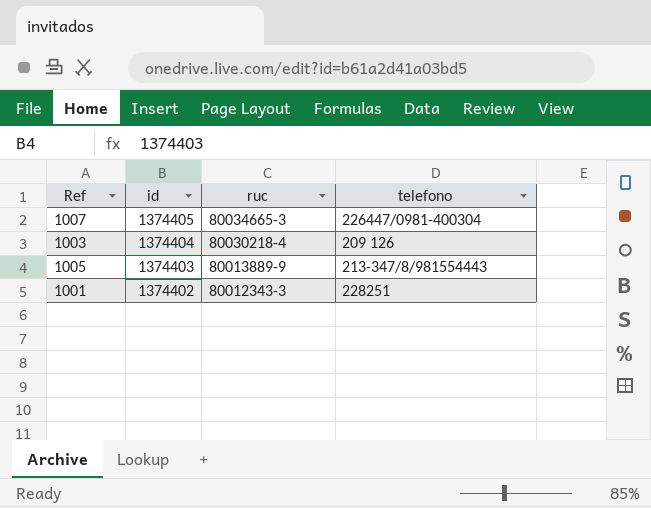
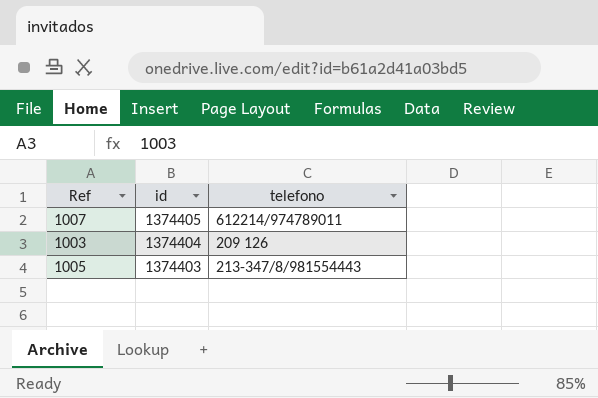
column ruc | position: 3 -> none
row 1001: 1374402 | 80012343-3 | 228251 -> none
1007 | telefono: 226447/0981-400304 -> 612214/974789011

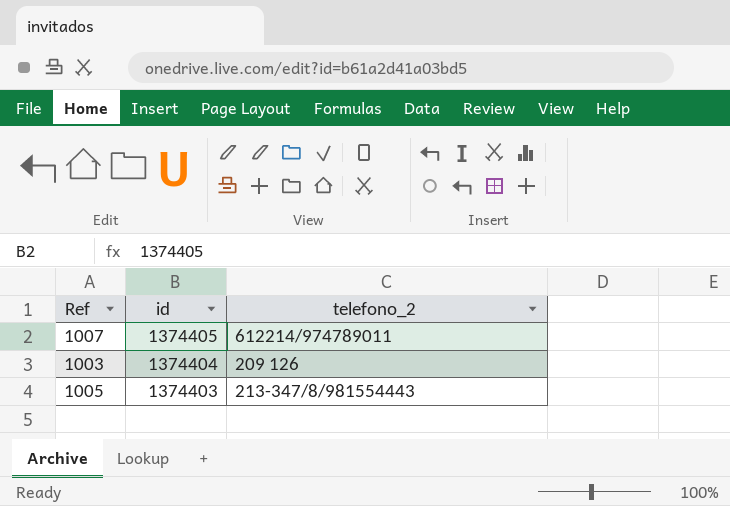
column name: telefono -> telefono_2

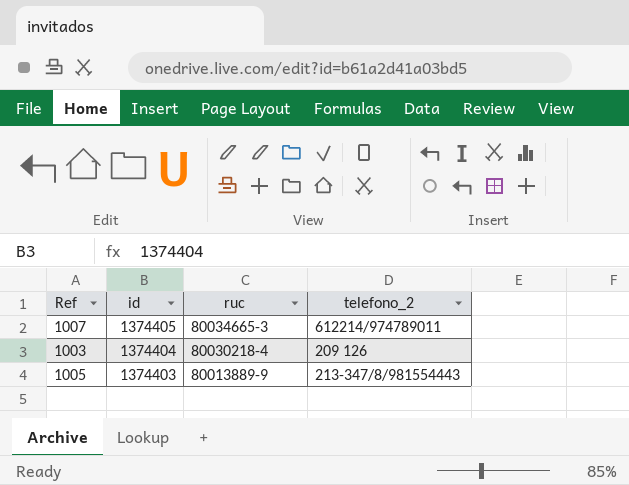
column ruc | position: none -> 3

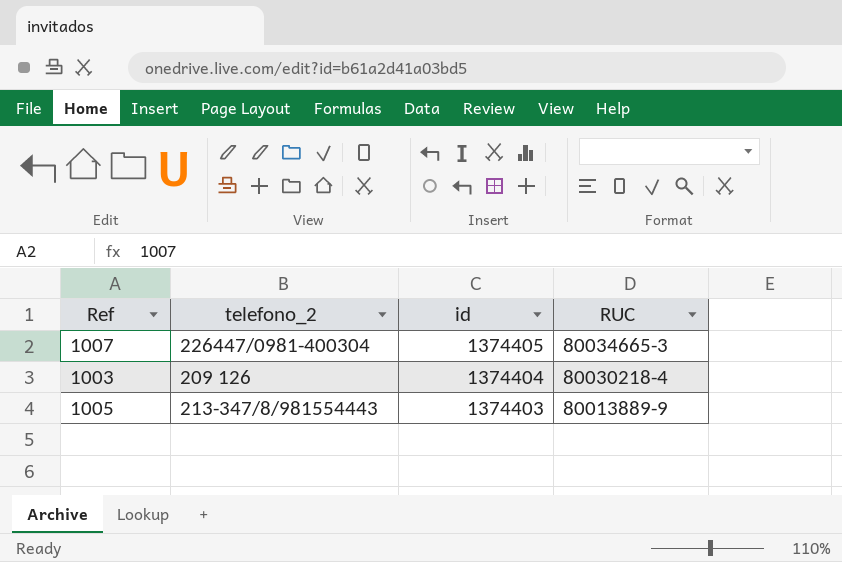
column telefono_2 | position: 4 -> 2
column name: ruc -> RUC
1007 | telefono_2: 612214/974789011 -> 226447/0981-400304

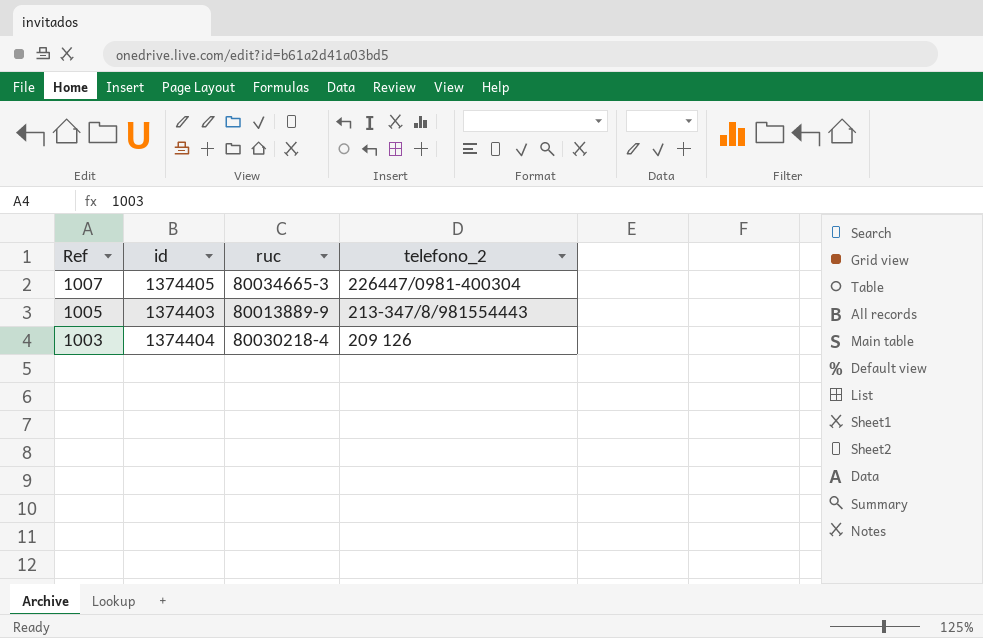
row order: id descending -> Ref descending
column name: RUC -> ruc
column telefono_2 | position: 2 -> 4

